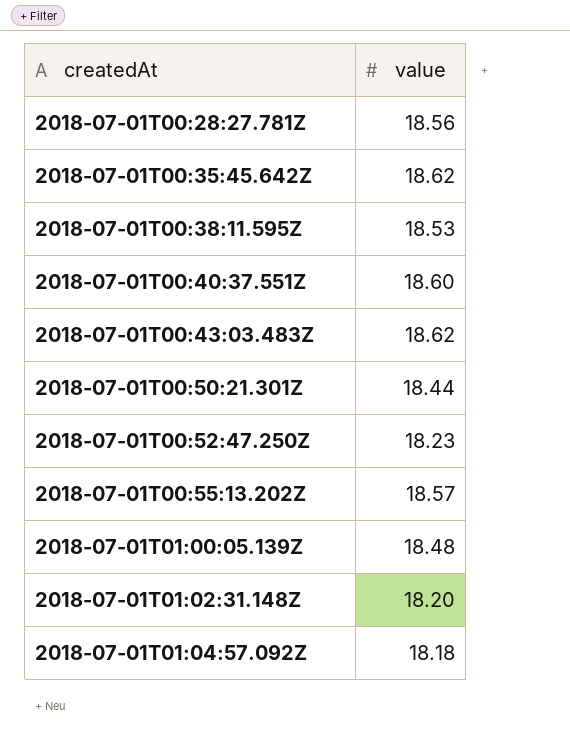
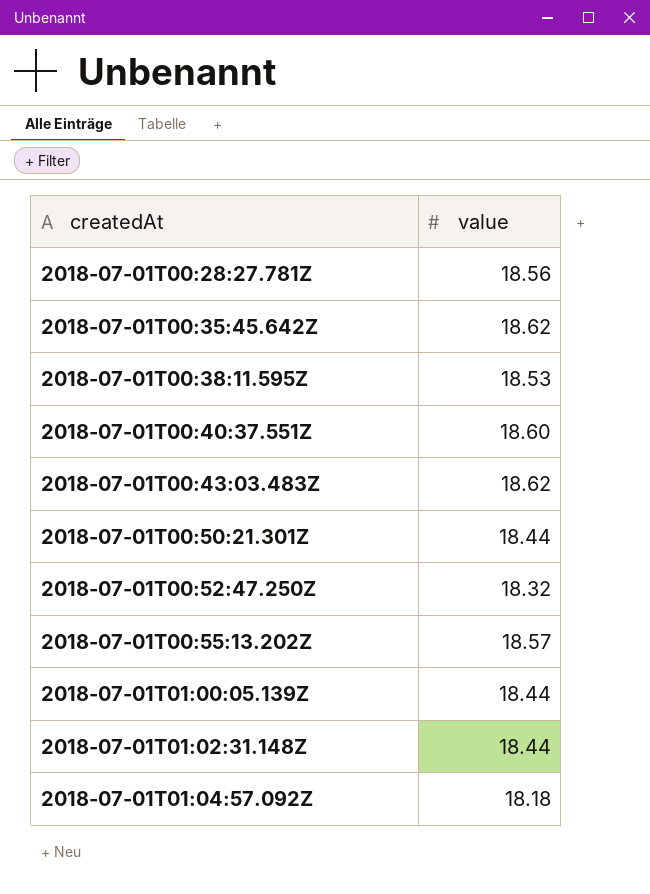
2018-07-01T00:52:47.250Z | value: 18.23 -> 18.32
2018-07-01T01:00:05.139Z | value: 18.48 -> 18.44
2018-07-01T01:02:31.148Z | value: 18.20 -> 18.44

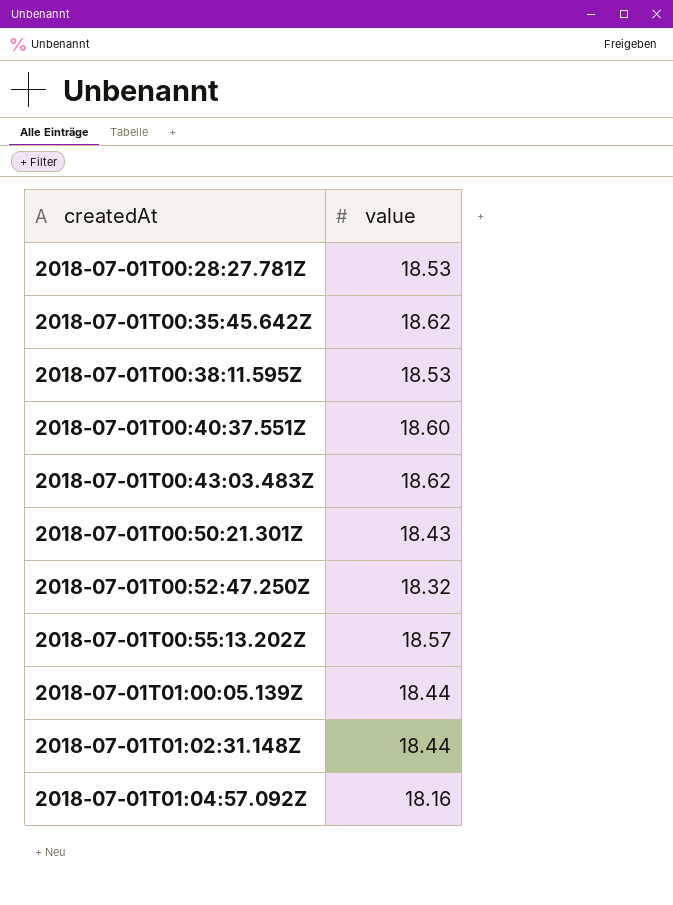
2018-07-01T00:28:27.781Z | value: 18.56 -> 18.53
2018-07-01T00:50:21.301Z | value: 18.44 -> 18.43
2018-07-01T01:04:57.092Z | value: 18.18 -> 18.16

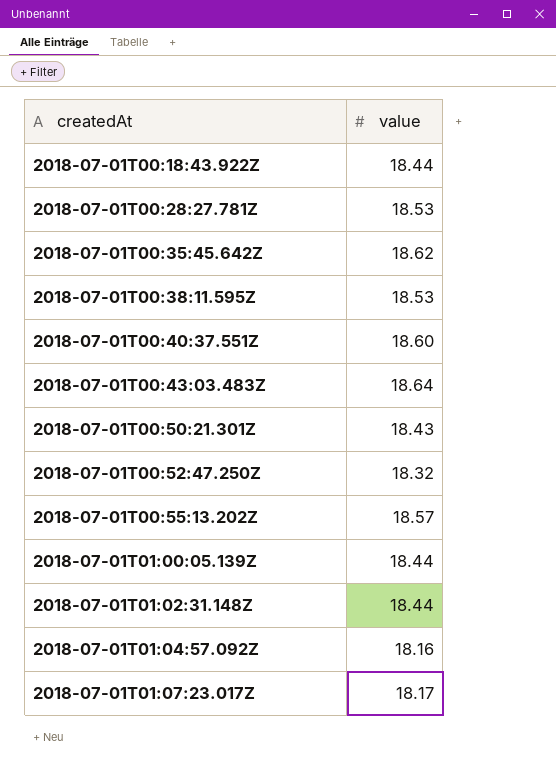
row 2018-07-01T00:18:43.922Z: none -> 18.44
2018-07-01T00:43:03.483Z | value: 18.62 -> 18.64
row 2018-07-01T01:07:23.017Z: none -> 18.17

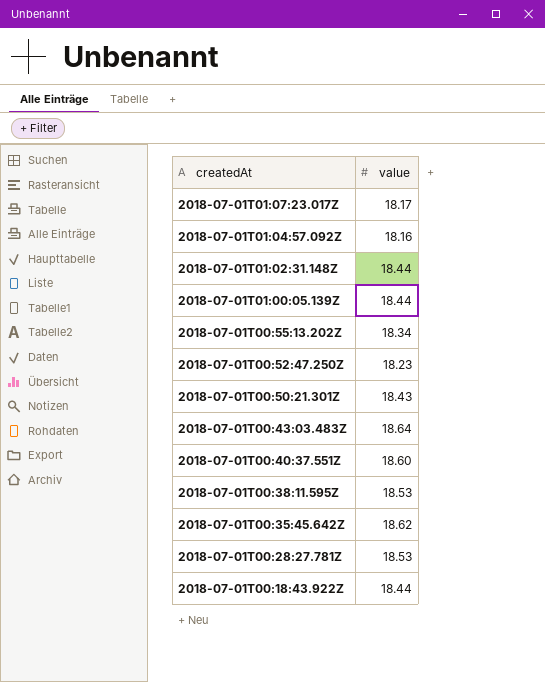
row order: createdAt ascending -> createdAt descending
2018-07-01T00:55:13.202Z | value: 18.57 -> 18.34
2018-07-01T00:52:47.250Z | value: 18.32 -> 18.23

